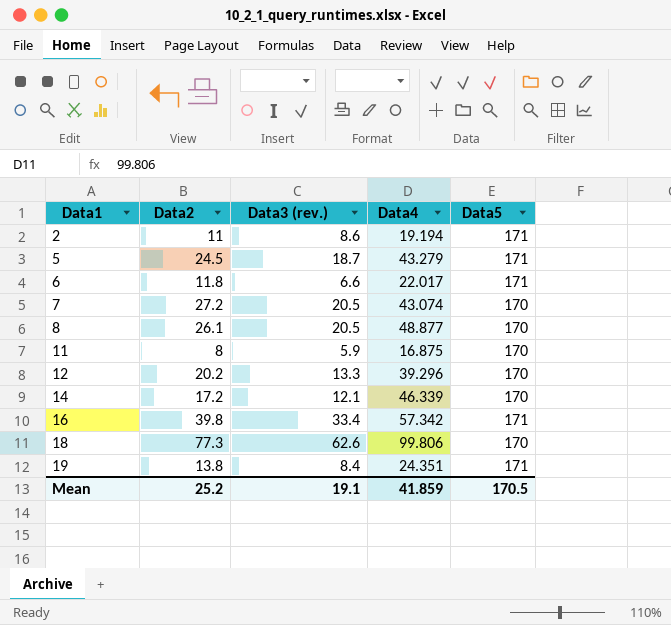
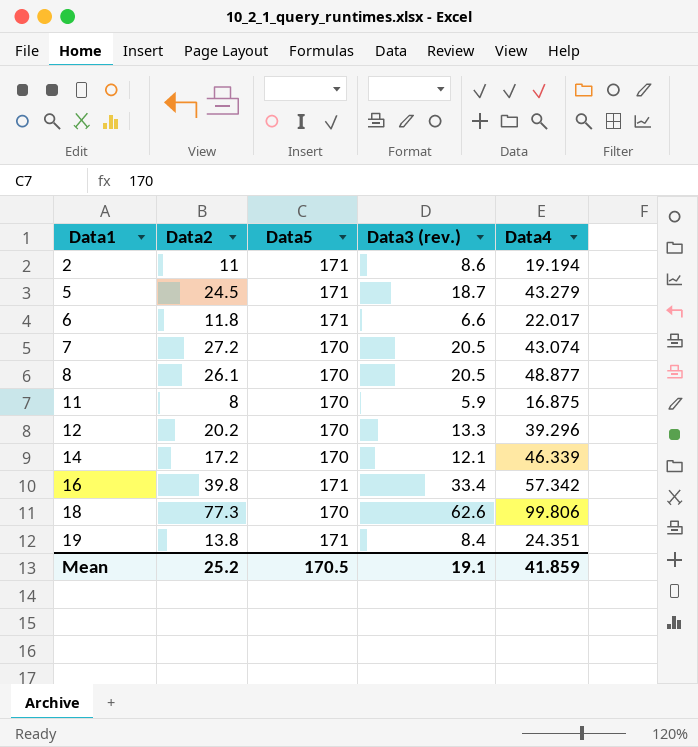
column Data5 | position: 5 -> 3

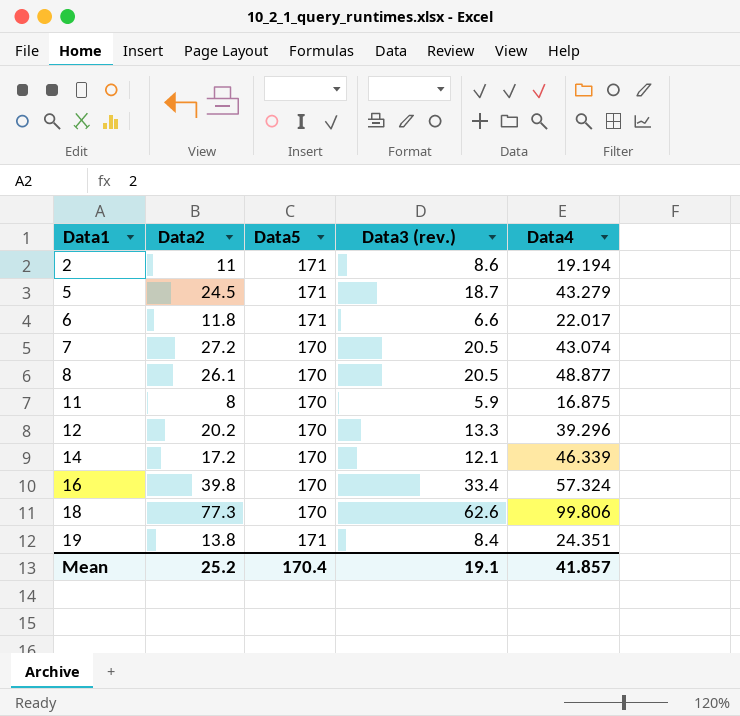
16 | Data5: 171 -> 170
16 | Data4: 57.342 -> 57.324
Mean | Data5: 170.5 -> 170.4
Mean | Data4: 41.859 -> 41.857

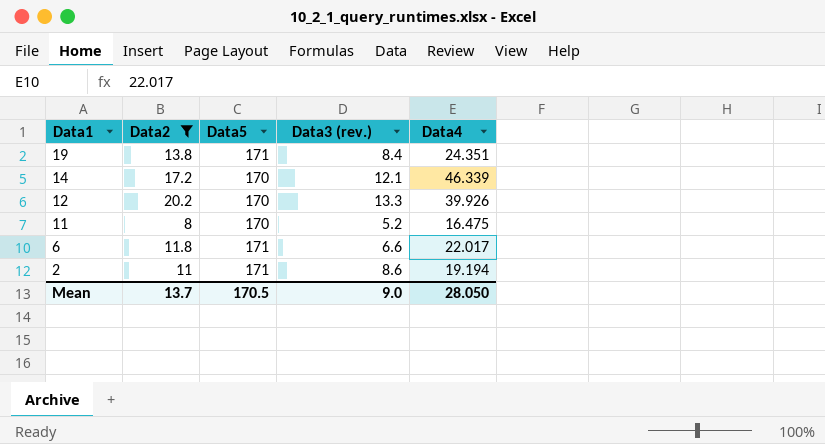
filter: none -> Data2 <= 20.2
row order: Data1 ascending -> Data1 descending
12 | Data4: 39.296 -> 39.926
11 | Data3 (rev.): 5.9 -> 5.2
11 | Data4: 16.875 -> 16.475
Mean | Data2: 25.2 -> 13.7
Mean | Data5: 170.4 -> 170.5
Mean | Data3 (rev.): 19.1 -> 9.0
Mean | Data4: 41.857 -> 28.050

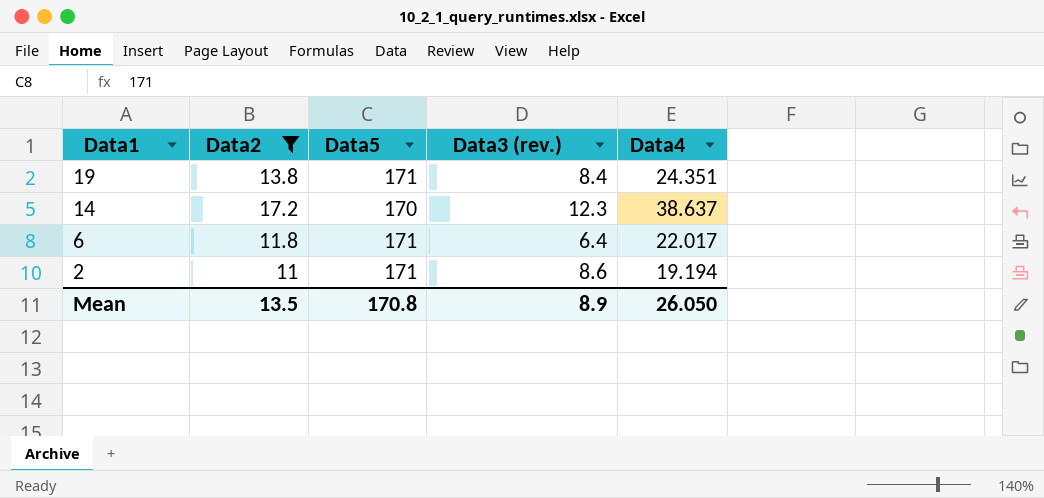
row 12: 20.2 | 170 | 13.3 | 39.926 -> none
row 11: 8 | 170 | 5.2 | 16.475 -> none
14 | Data3 (rev.): 12.1 -> 12.3
14 | Data4: 46.339 -> 38.637
6 | Data3 (rev.): 6.6 -> 6.4
Mean | Data2: 13.7 -> 13.5
Mean | Data5: 170.5 -> 170.8
Mean | Data3 (rev.): 9.0 -> 8.9
Mean | Data4: 28.050 -> 26.050

